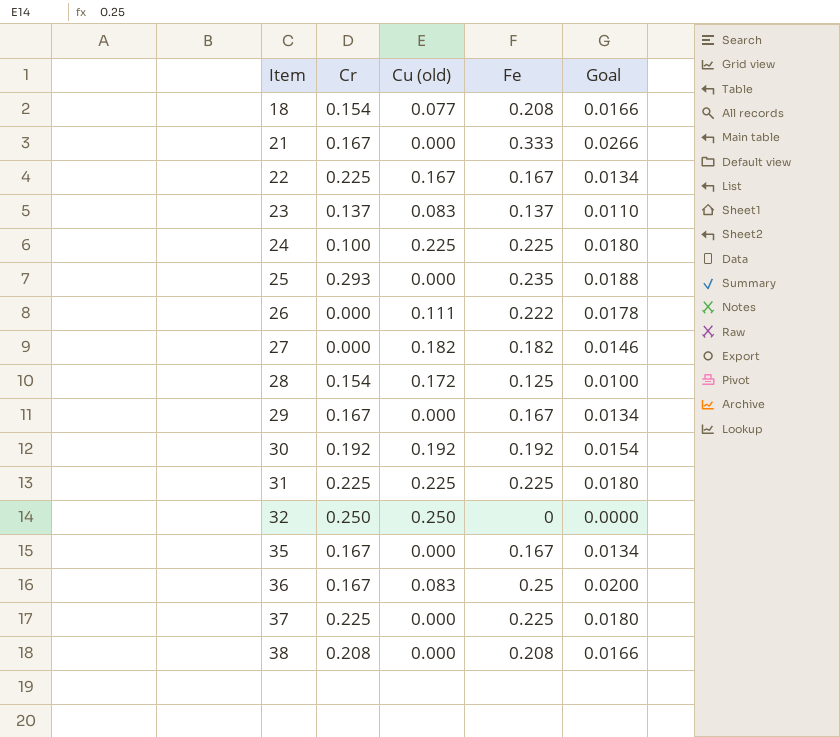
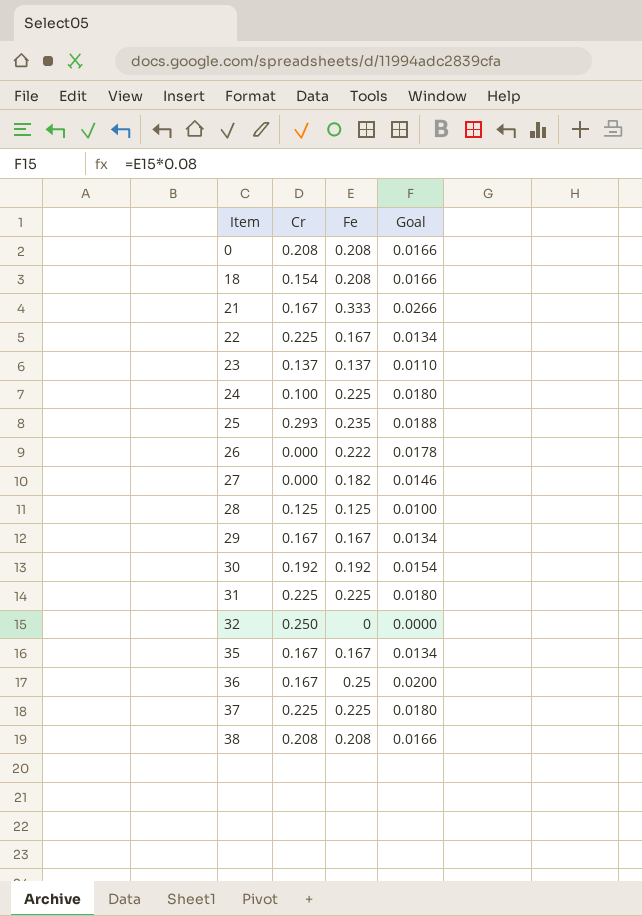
column Cu (old) | position: 3 -> none
row 0: none -> 0.208 | 0.208 | 0.0166
28 | Cr: 0.154 -> 0.125

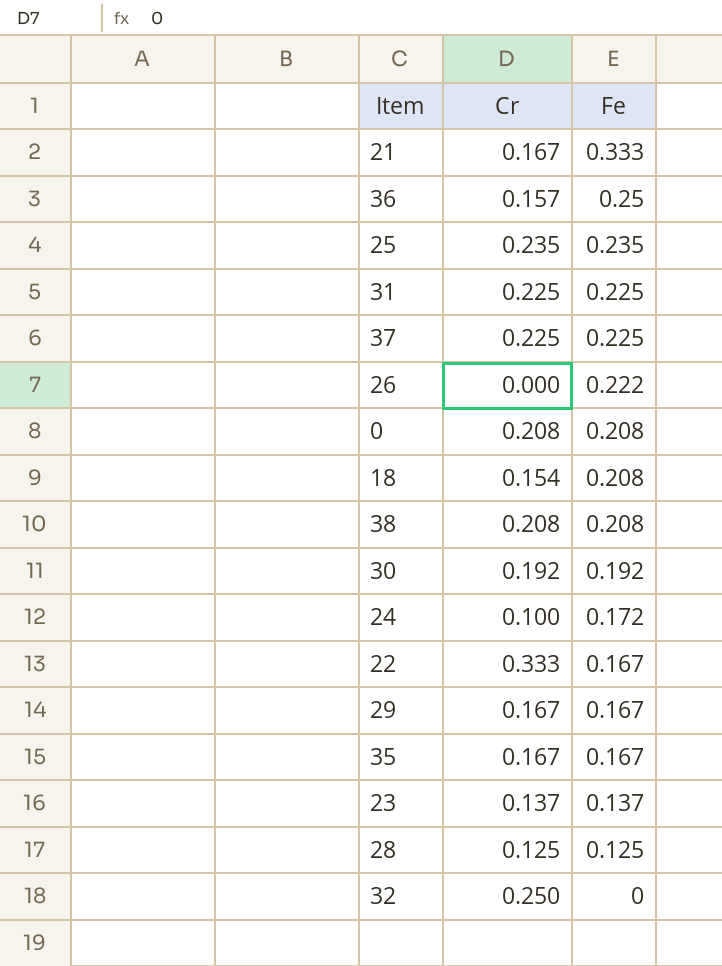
row order: Item ascending -> Fe descending
column Goal | formula: [Fe] * 0.08 -> none
row 27: 0.000 | 0.182 | 0.0146 -> none
36 | Cr: 0.167 -> 0.157
25 | Cr: 0.293 -> 0.235
24 | Fe: 0.225 -> 0.172
22 | Cr: 0.225 -> 0.333

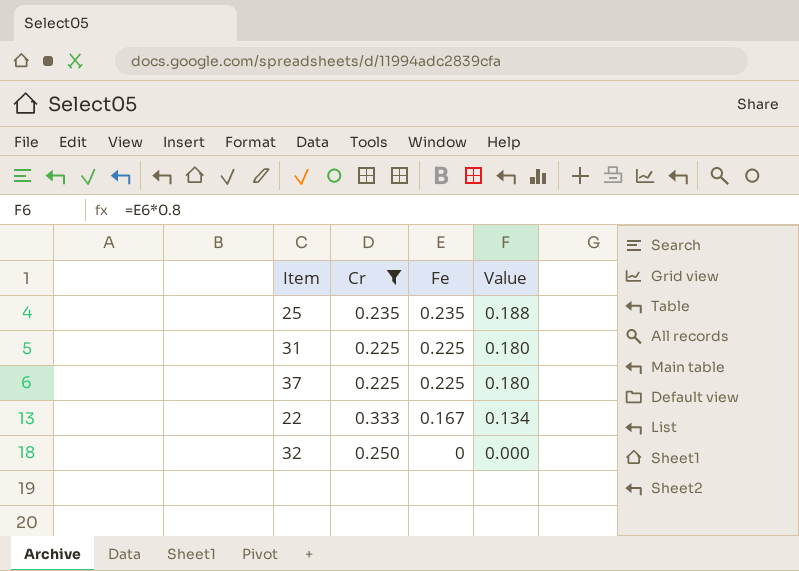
filter: none -> Cr >= 0.225
column Value | formula: none -> [Fe] * 0.8

